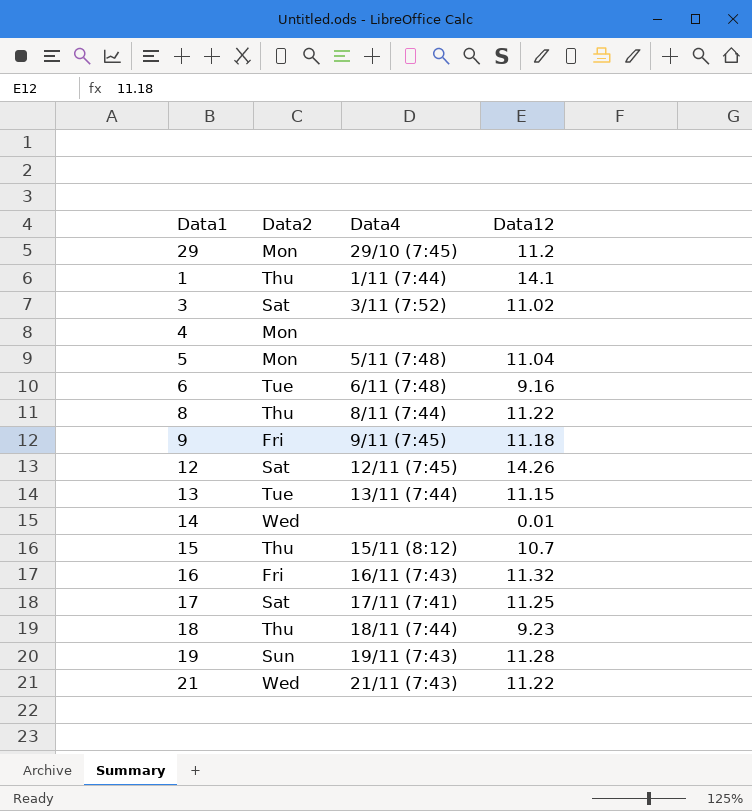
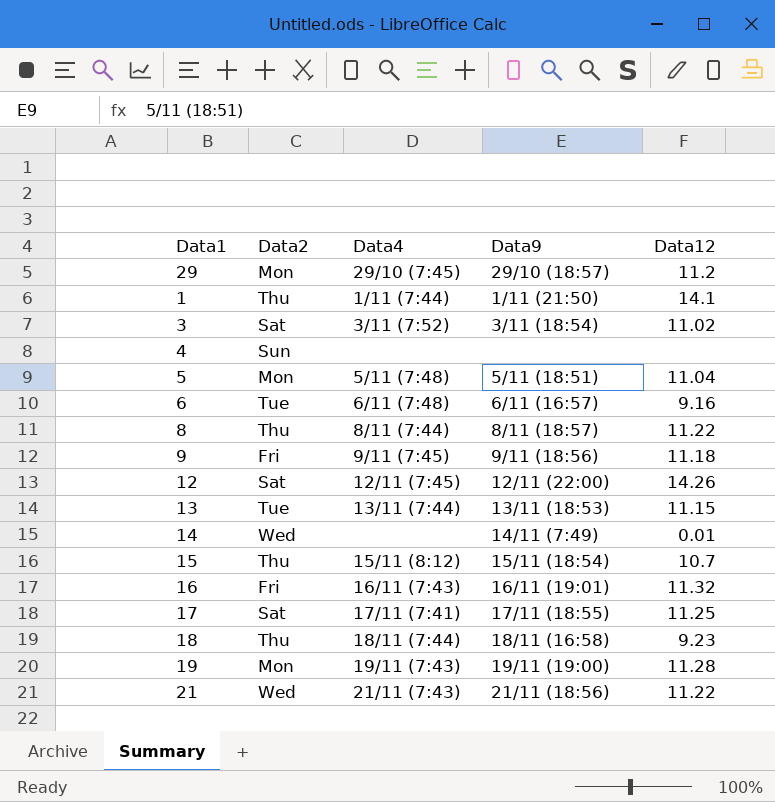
column Data9 | position: none -> 4
4 | Data2: Mon -> Sun
19 | Data2: Sun -> Mon

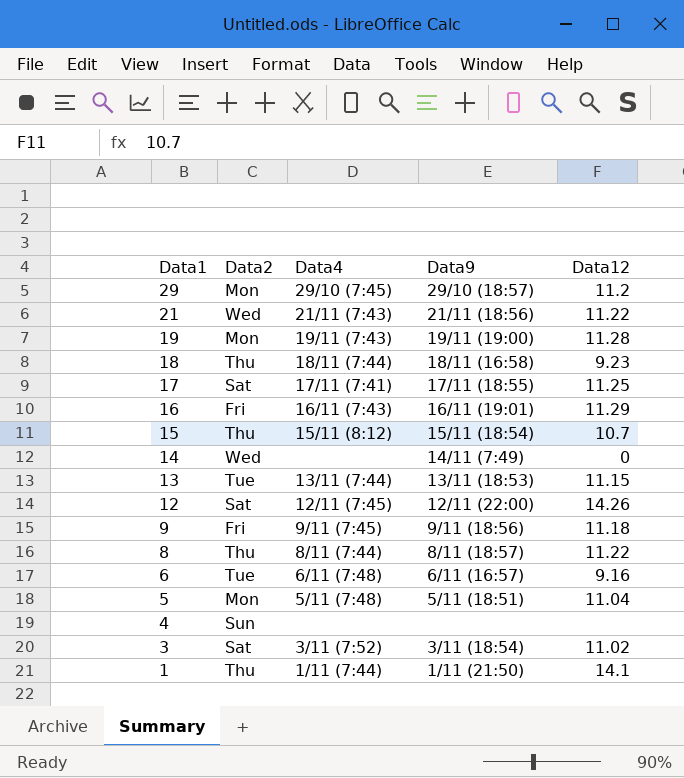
row order: none -> Data1 descending
16 | Data12: 11.32 -> 11.29
14 | Data12: 0.01 -> 0

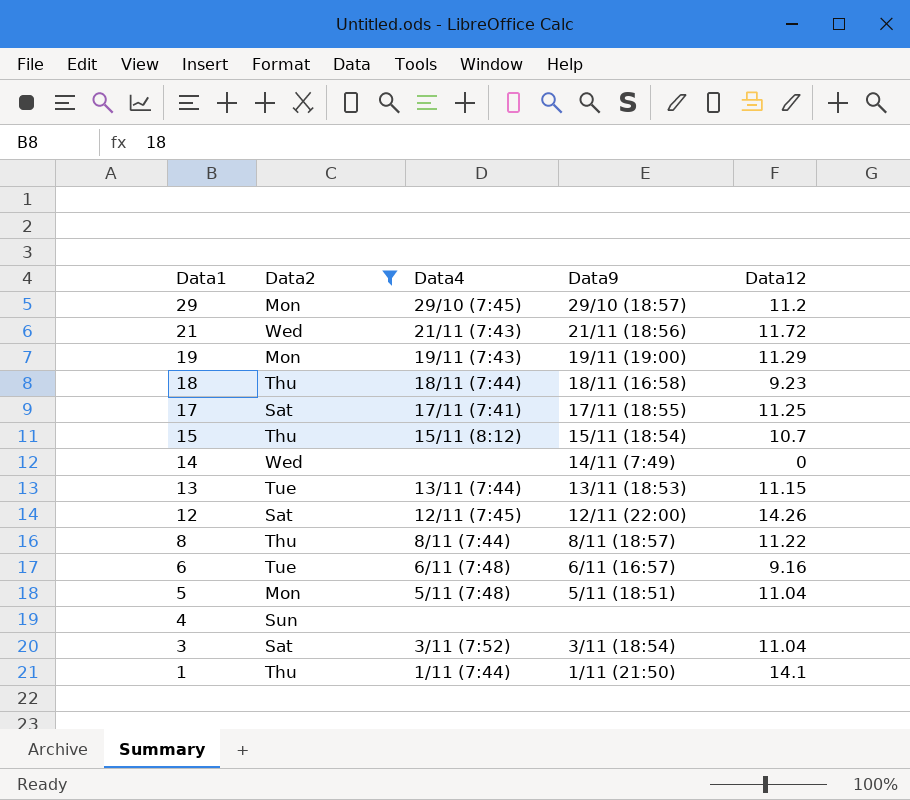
filter: none -> Data2 != Fri
21 | Data12: 11.22 -> 11.72
19 | Data12: 11.28 -> 11.29
3 | Data12: 11.02 -> 11.04

